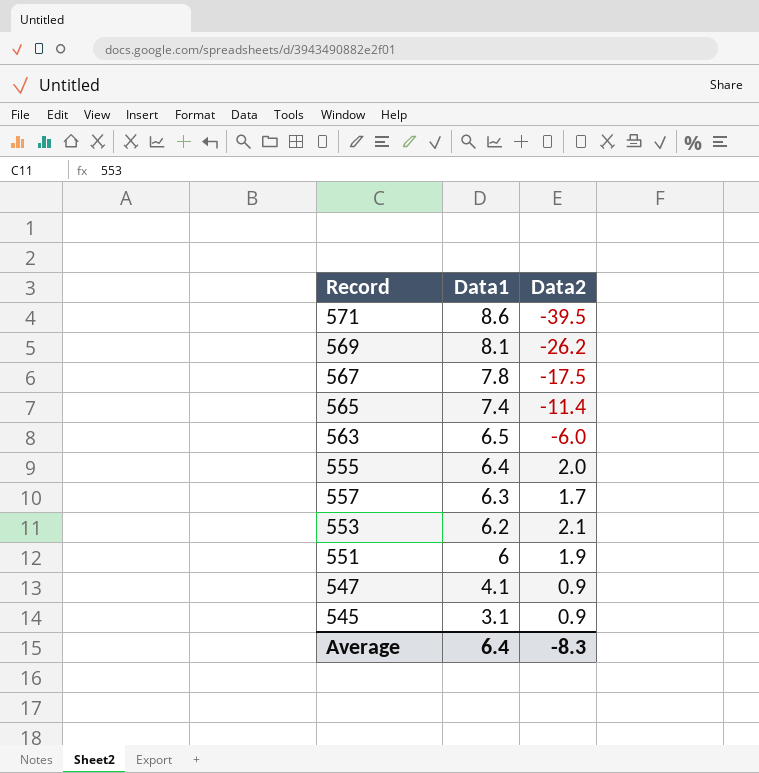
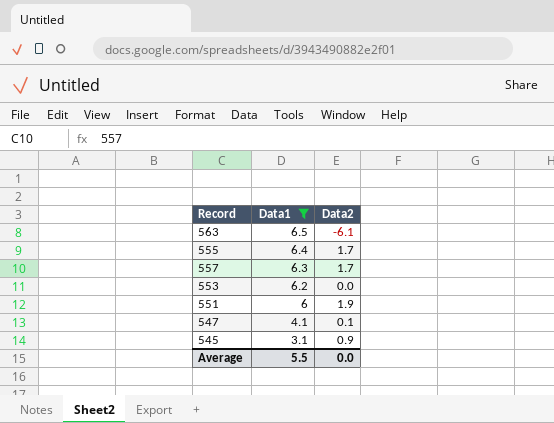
filter: none -> Data1 <= 6.5
563 | Data2: -6.0 -> -6.1
555 | Data2: 2.0 -> 1.7
553 | Data2: 2.1 -> 0.0
547 | Data2: 0.9 -> 0.1
Average | Data1: 6.4 -> 5.5
Average | Data2: -8.3 -> 0.0

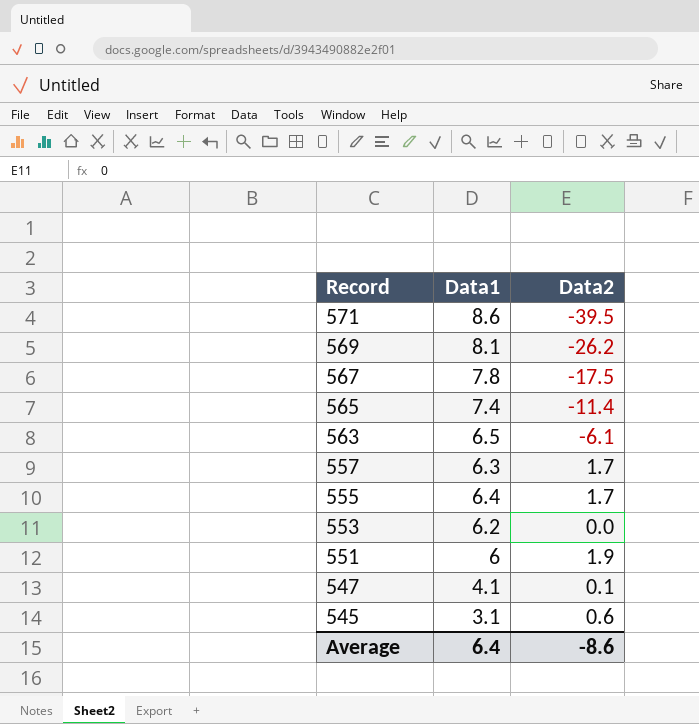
filter: Data1 <= 6.5 -> none
row order: Data1 descending -> Record descending
545 | Data2: 0.9 -> 0.6
Average | Data1: 5.5 -> 6.4
Average | Data2: 0.0 -> -8.6

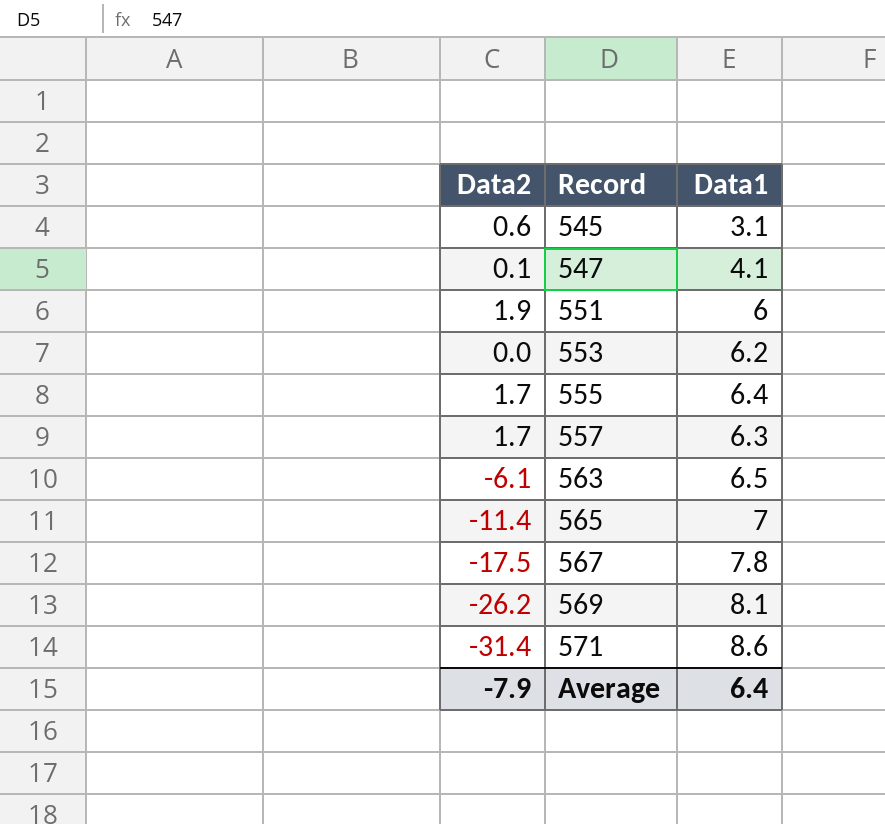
row order: Record descending -> Record ascending
column Data2 | position: 3 -> 1
565 | Data1: 7.4 -> 7
571 | Data2: -39.5 -> -31.4
Average | Data2: -8.6 -> -7.9

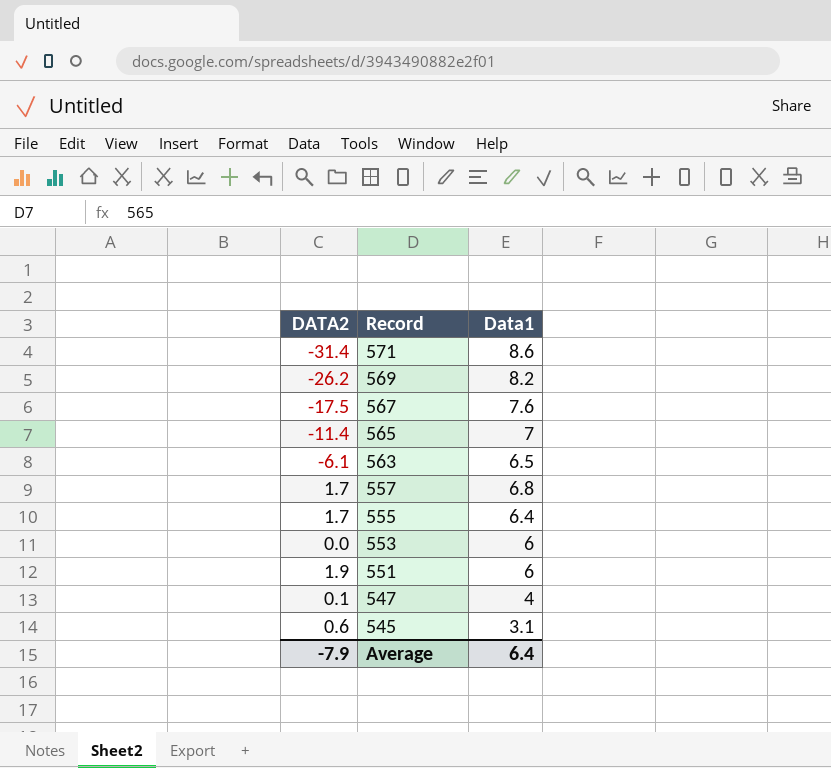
row order: Record ascending -> Record descending
column name: Data2 -> DATA2
569 | Data1: 8.1 -> 8.2
567 | Data1: 7.8 -> 7.6
557 | Data1: 6.3 -> 6.8
553 | Data1: 6.2 -> 6
547 | Data1: 4.1 -> 4

